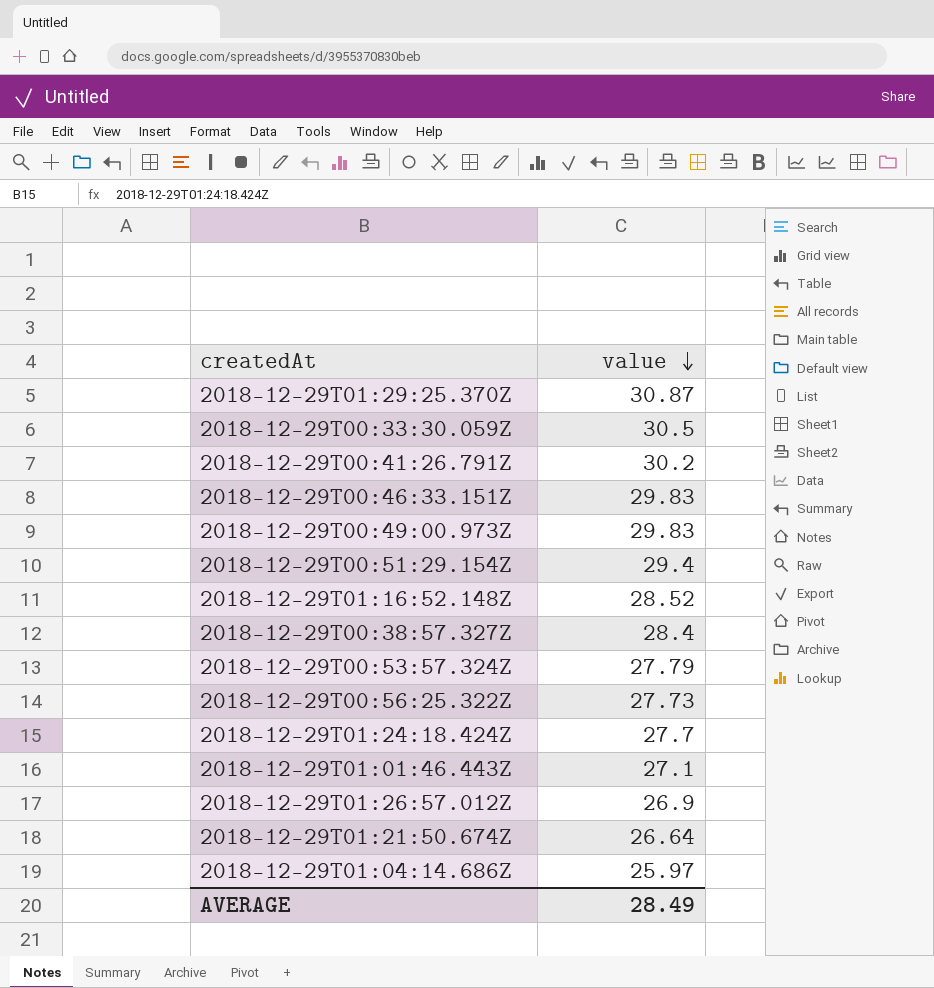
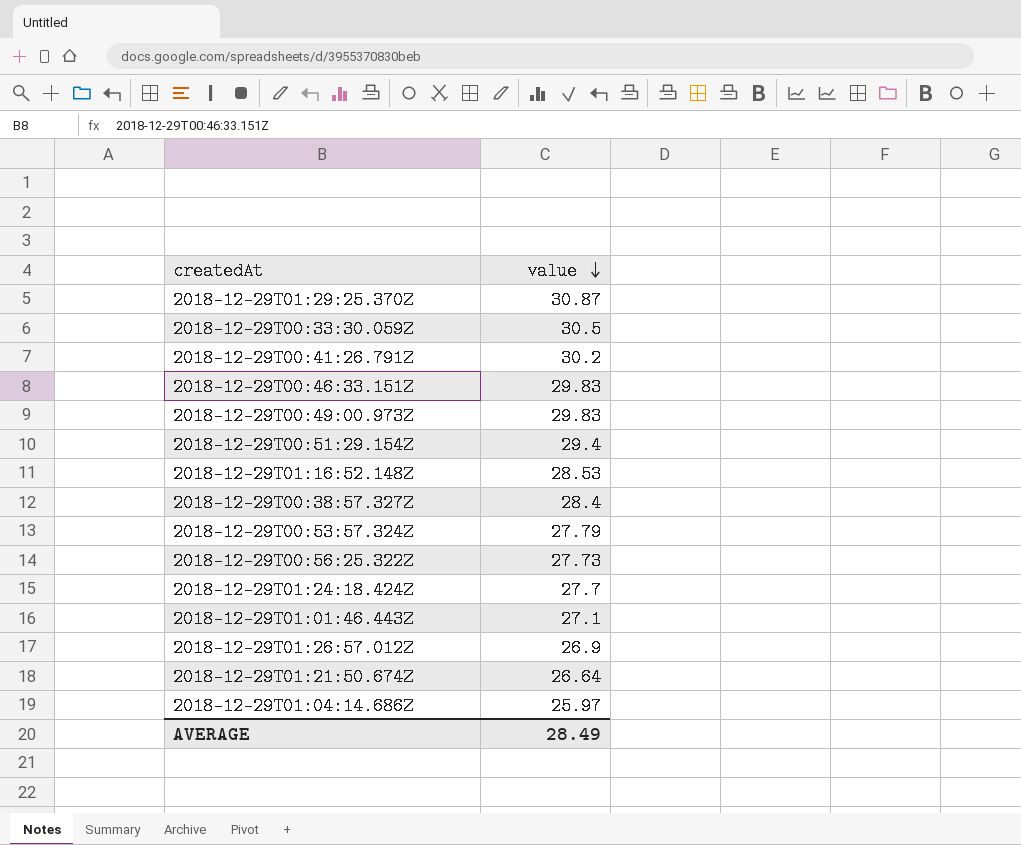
2018-12-29T01:16:52.148Z | value: 28.52 -> 28.53

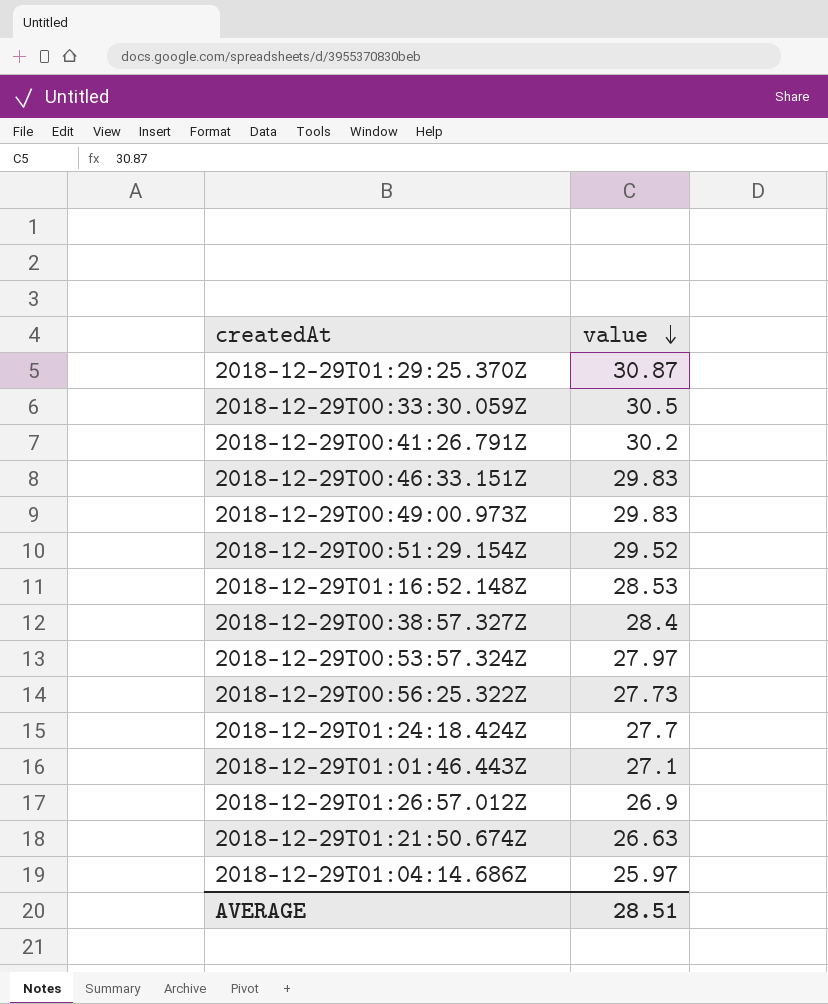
2018-12-29T00:51:29.154Z | value: 29.4 -> 29.52
2018-12-29T00:53:57.324Z | value: 27.79 -> 27.97
2018-12-29T01:21:50.674Z | value: 26.64 -> 26.63
AVERAGE | value: 28.49 -> 28.51

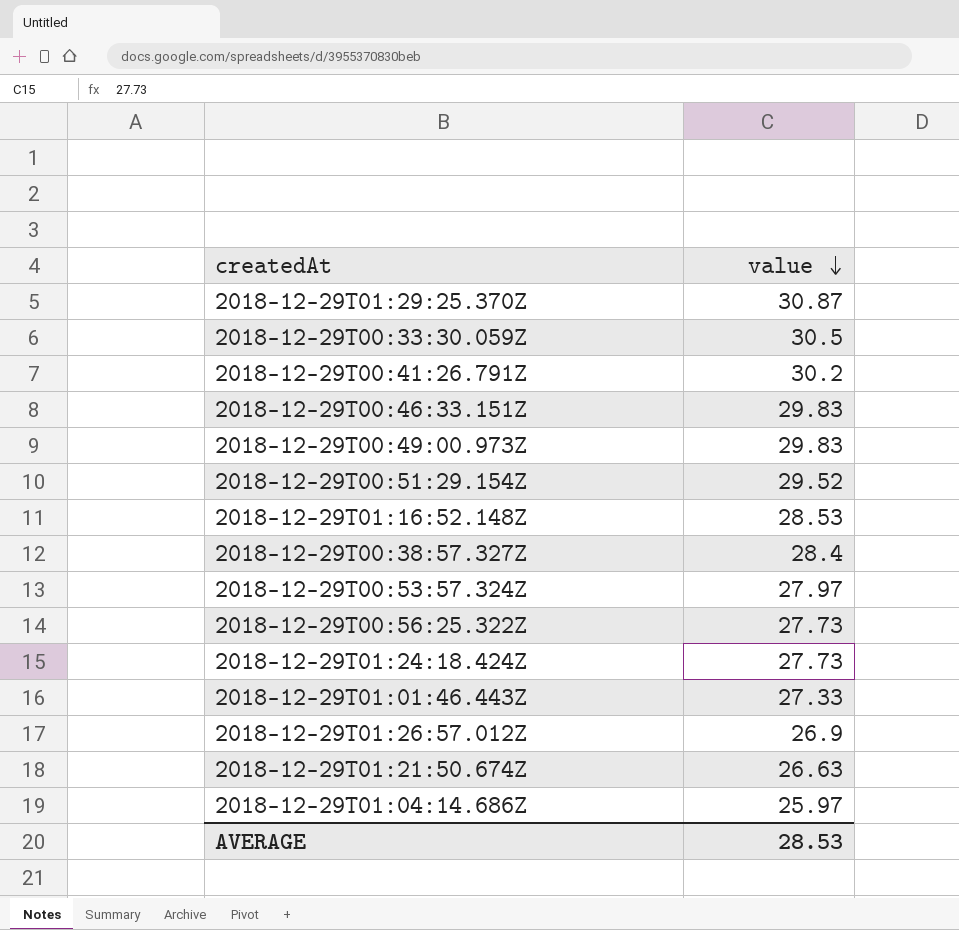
2018-12-29T01:24:18.424Z | value: 27.7 -> 27.73
2018-12-29T01:01:46.443Z | value: 27.1 -> 27.33
AVERAGE | value: 28.51 -> 28.53

